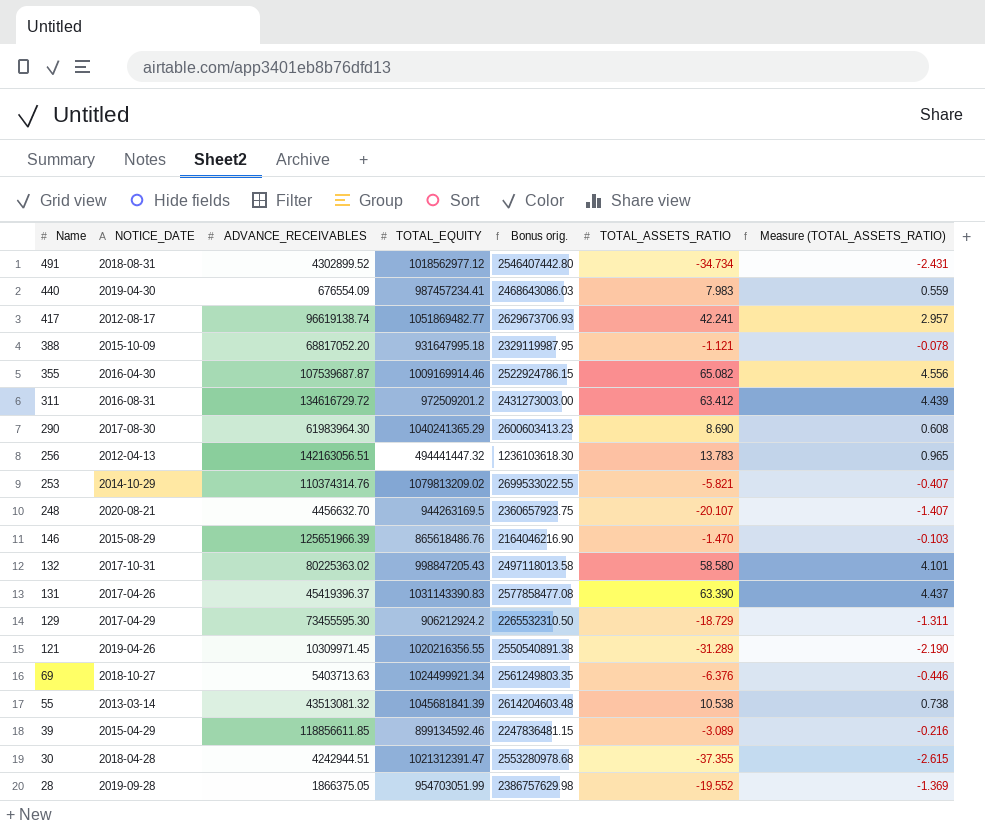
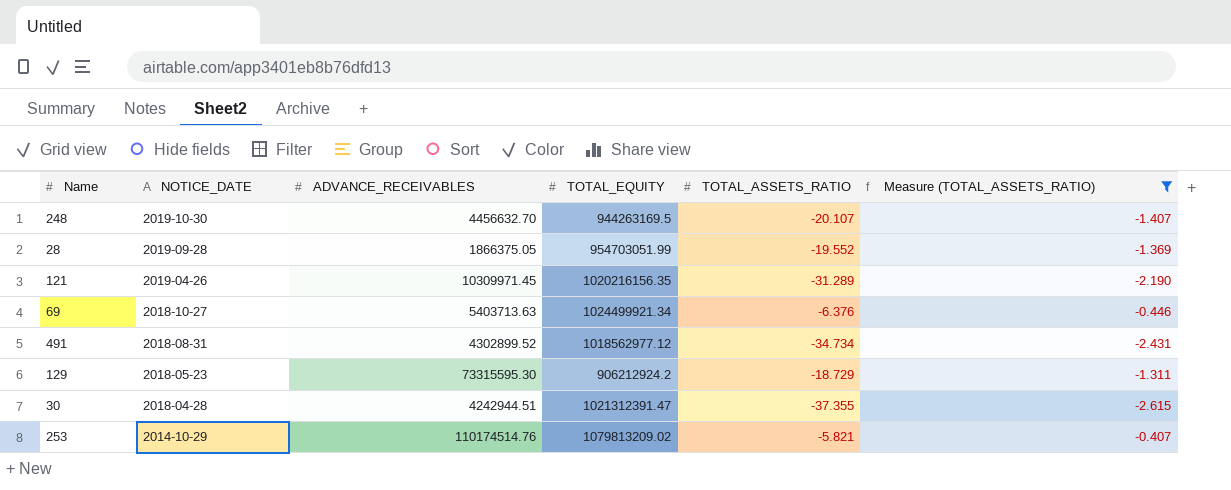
filter: none -> Measure (TOTAL_ASSETS_RATIO) <= -0.407
row order: Name descending -> NOTICE_DATE descending
column Bonus orig. | formula: [TOTAL_EQUITY] * 2.5 -> none
248 | NOTICE_DATE: 2020-08-21 -> 2019-10-30
121 | TOTAL_EQUITY: 1020216356.55 -> 1020216156.35
129 | NOTICE_DATE: 2017-04-29 -> 2018-05-23
129 | ADVANCE_RECEIVABLES: 73455595.30 -> 73315595.30
253 | ADVANCE_RECEIVABLES: 110374314.76 -> 110174514.76

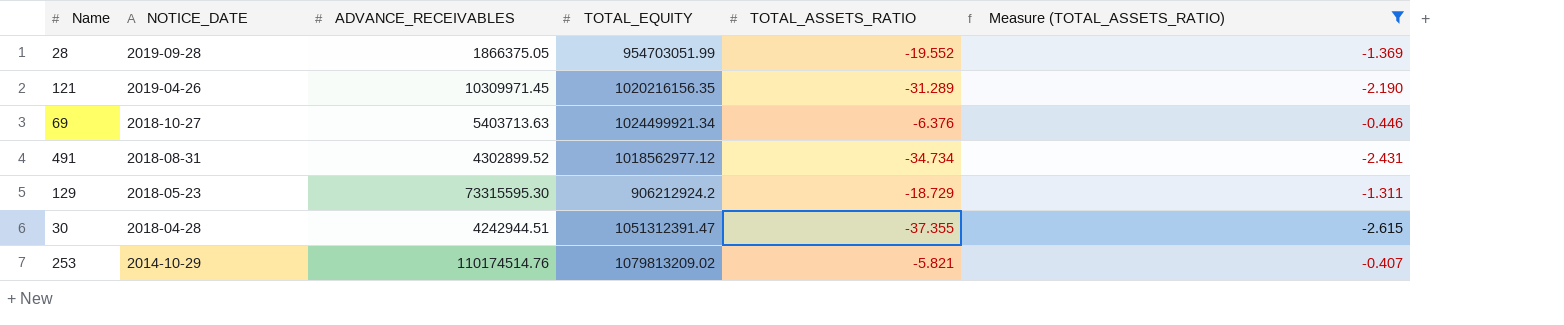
row 248: 2019-10-30 | 4456632.70 | 944263169.5 | -20.107 | -1.407 -> none
30 | TOTAL_EQUITY: 1021312391.47 -> 1051312391.47

